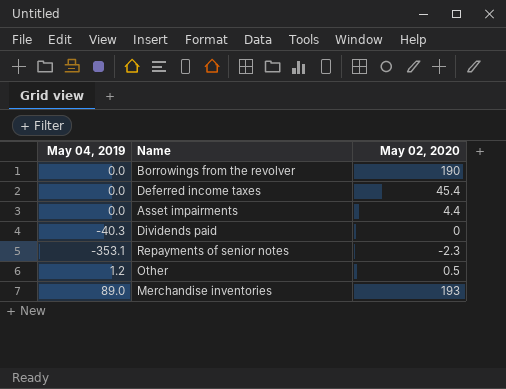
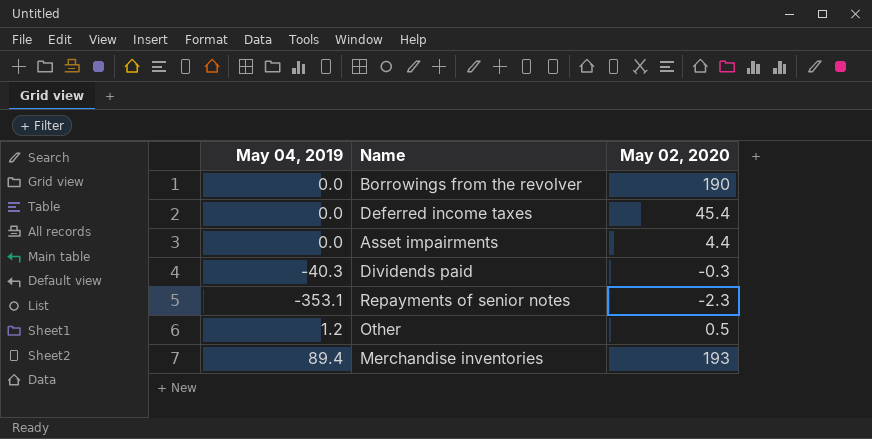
Dividends paid | May 02, 2020: 0 -> -0.3
Merchandise inventories | May 04, 2019: 89.0 -> 89.4

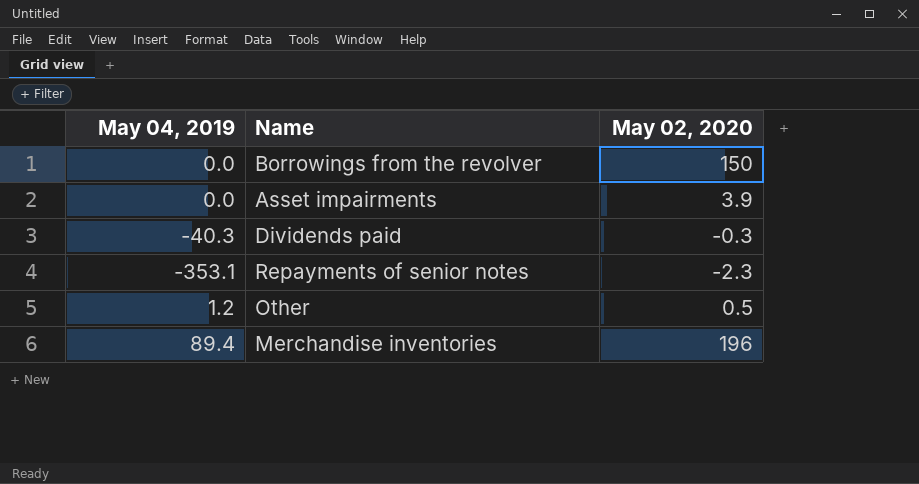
row Deferred income taxes: 0.0 | 45.4 -> none
Borrowings from the revolver | May 02, 2020: 190 -> 150
Asset impairments | May 02, 2020: 4.4 -> 3.9
Merchandise inventories | May 02, 2020: 193 -> 196

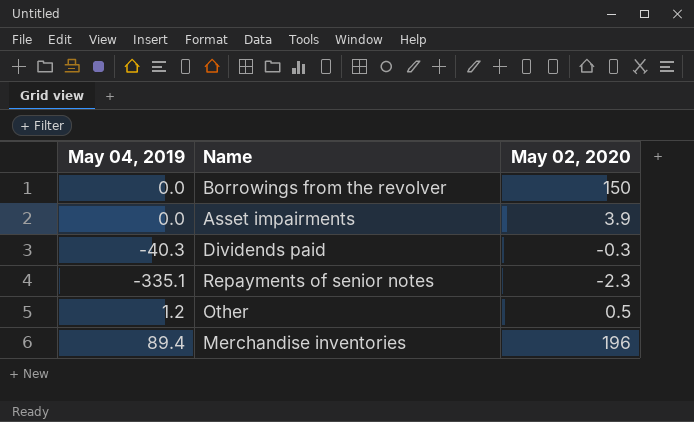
Repayments of senior notes | May 04, 2019: -353.1 -> -335.1

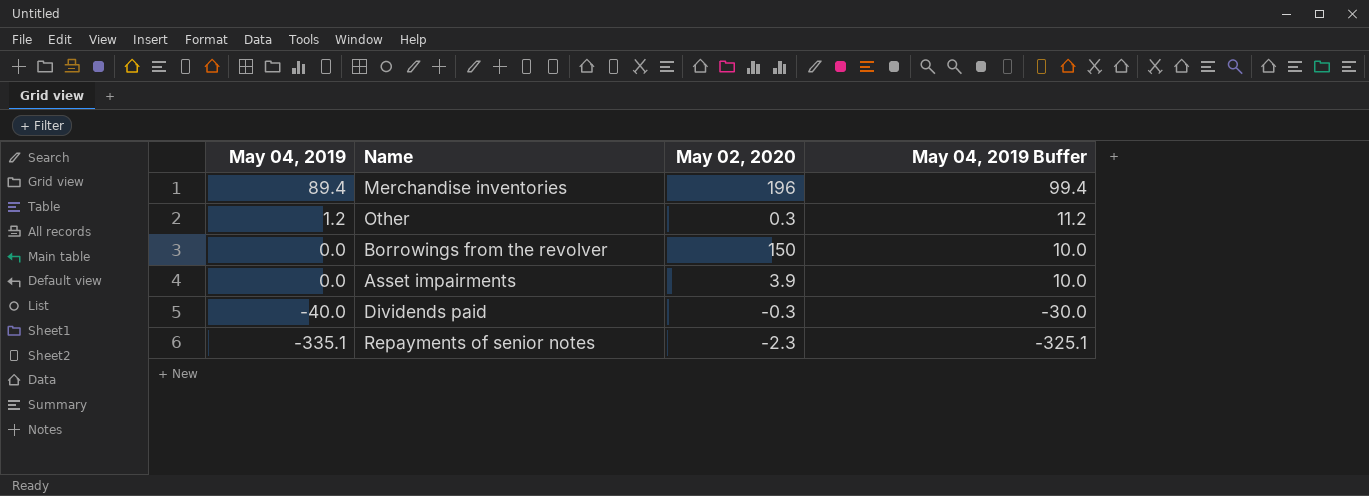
row order: none -> May 04, 2019 descending
column May 04, 2019 Buffer | formula: none -> [May 04, 2019] + 10
Other | May 02, 2020: 0.5 -> 0.3
Dividends paid | May 04, 2019: -40.3 -> -40.0

